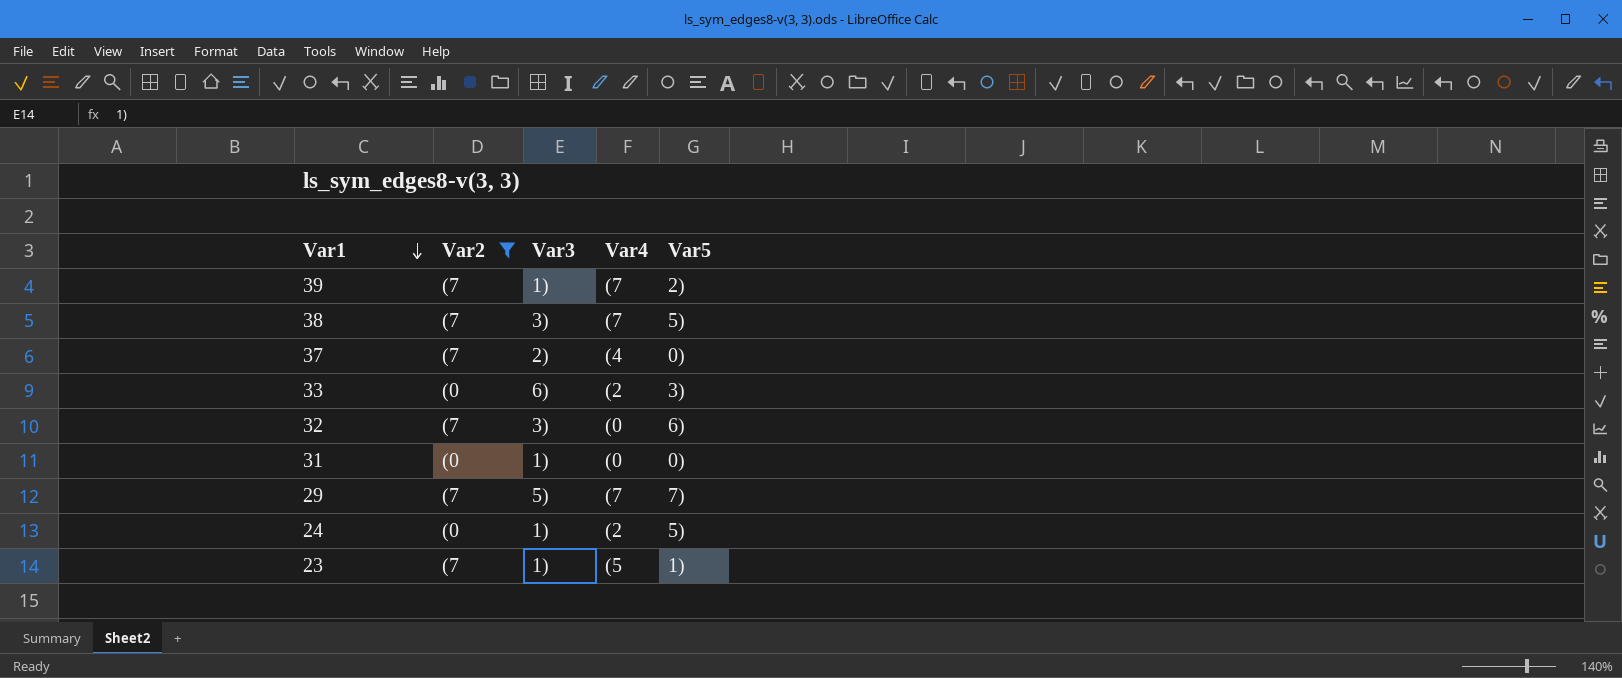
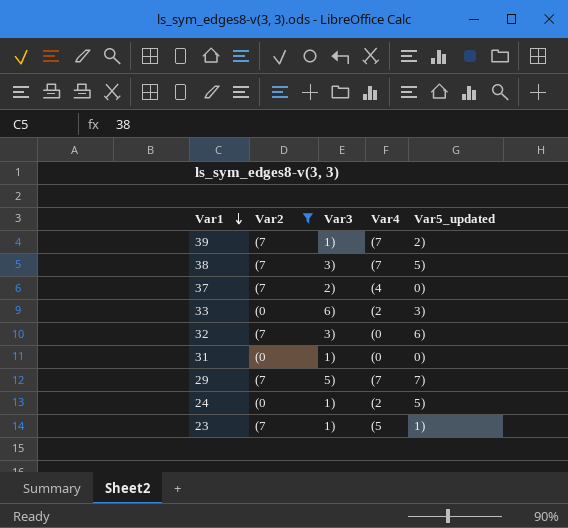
column name: Var5 -> Var5_updated

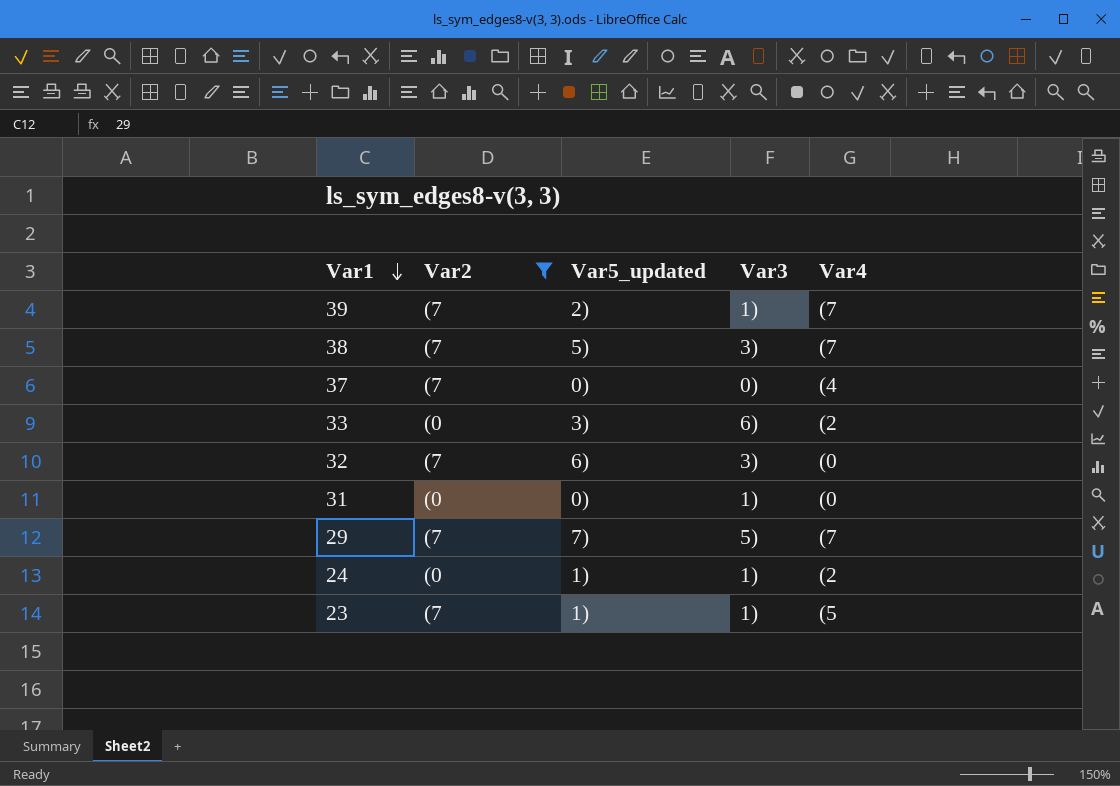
column Var5_updated | position: 5 -> 3
37 | Var3: 2) -> 0)
24 | Var5_updated: 5) -> 1)

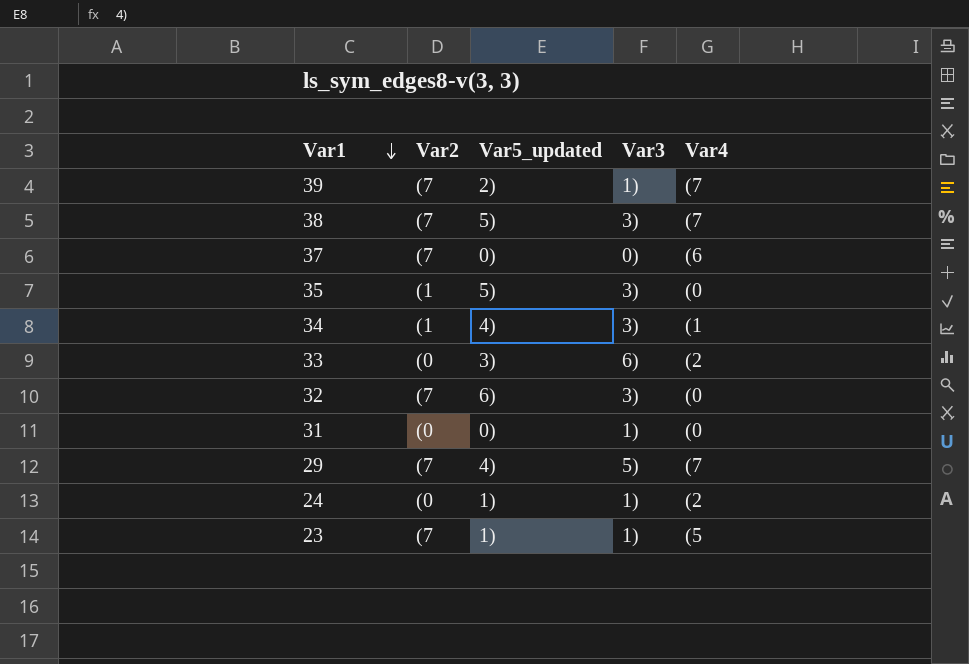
filter: Var2 != (1 -> none
37 | Var4: (4 -> (6
29 | Var5_updated: 7) -> 4)

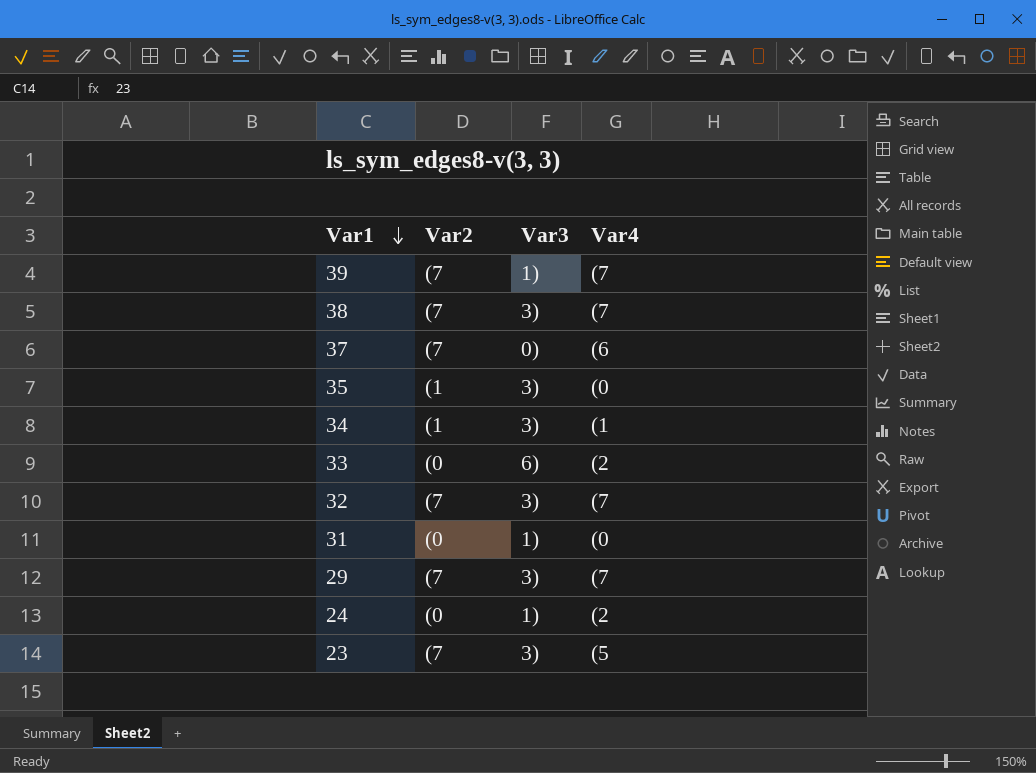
column Var5_updated | position: 3 -> none
32 | Var4: (0 -> (7
29 | Var3: 5) -> 3)
23 | Var3: 1) -> 3)

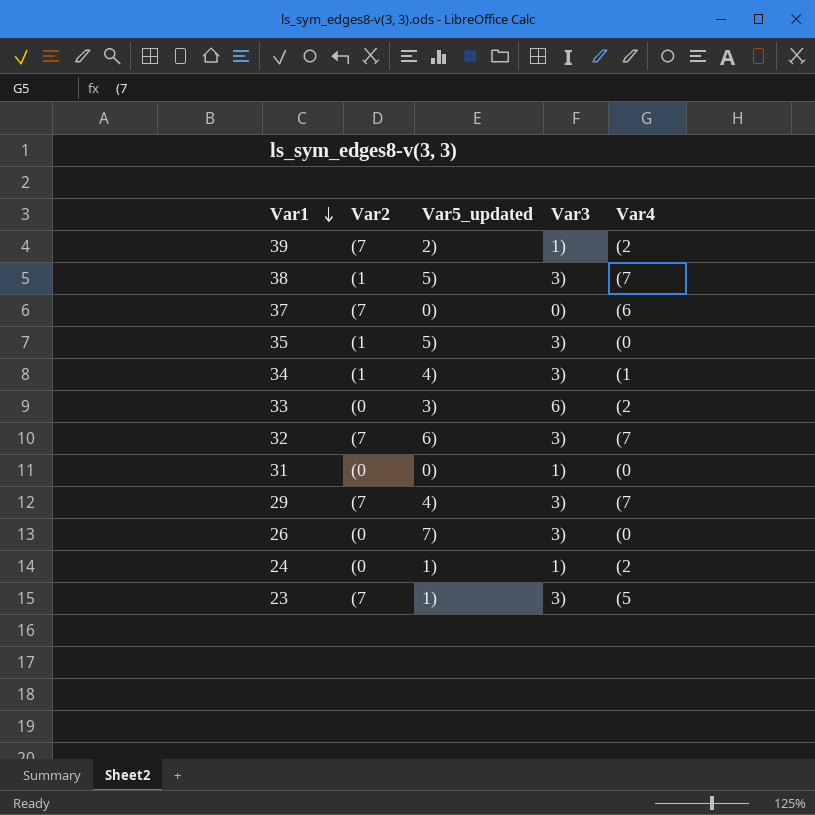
column Var5_updated | position: none -> 3
39 | Var4: (7 -> (2
38 | Var2: (7 -> (1
row 26: none -> (0 | 7) | 3) | (0

